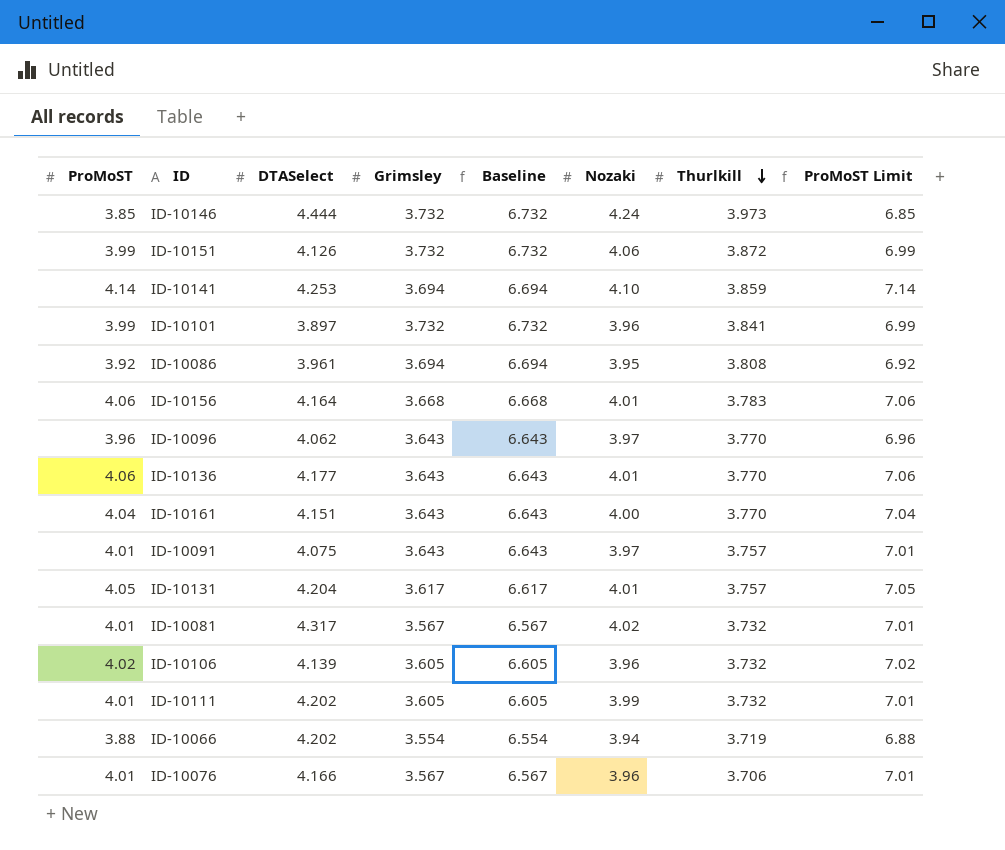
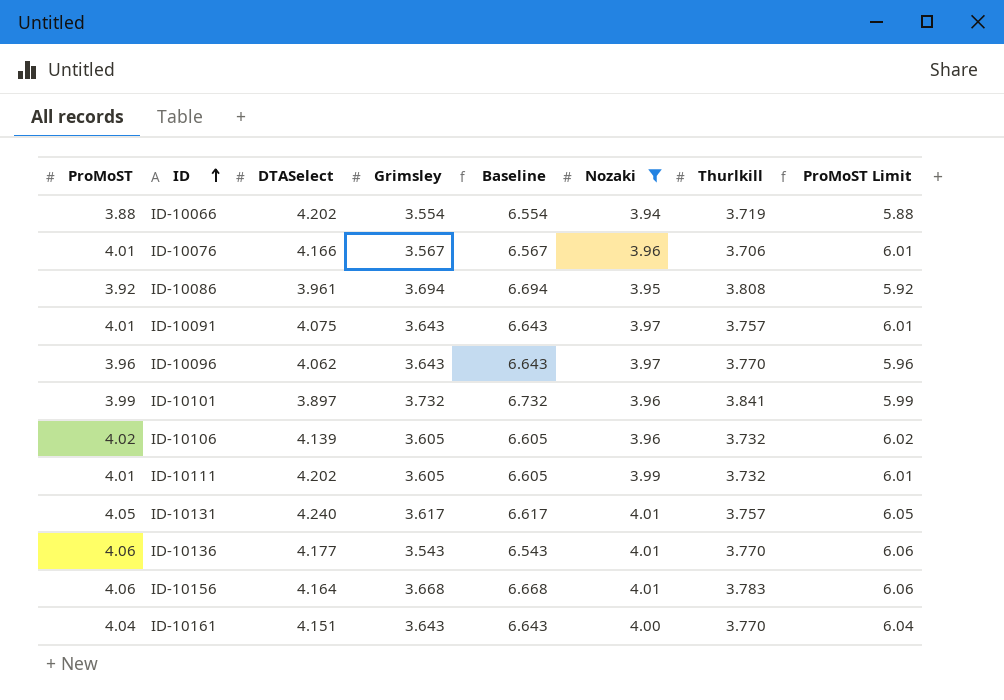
filter: none -> Nozaki <= 4.01
row order: Thurlkill descending -> ID ascending
column ProMoST Limit | formula: [ProMoST] + 3 -> [ProMoST] + 2
ID-10131 | DTASelect: 4.204 -> 4.240
ID-10136 | Grimsley: 3.643 -> 3.543
ID-10136 | Baseline: 6.643 -> 6.543

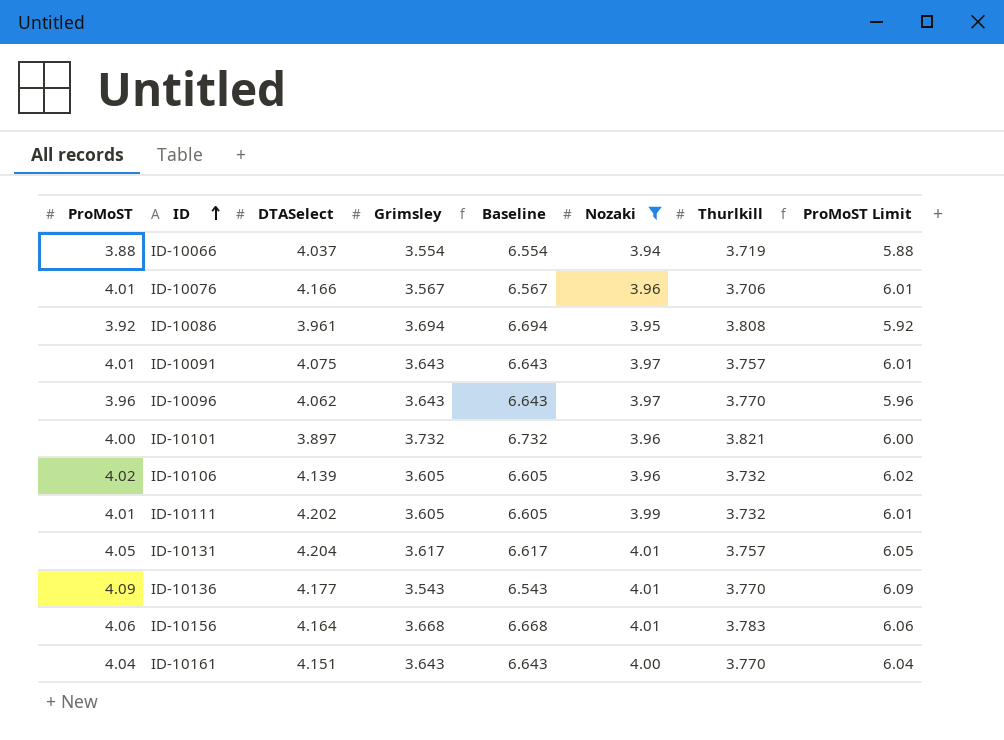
ID-10066 | DTASelect: 4.202 -> 4.037
ID-10101 | ProMoST: 3.99 -> 4.00
ID-10101 | Thurlkill: 3.841 -> 3.821
ID-10101 | ProMoST Limit: 5.99 -> 6.00
ID-10131 | DTASelect: 4.240 -> 4.204
ID-10136 | ProMoST: 4.06 -> 4.09
ID-10136 | ProMoST Limit: 6.06 -> 6.09

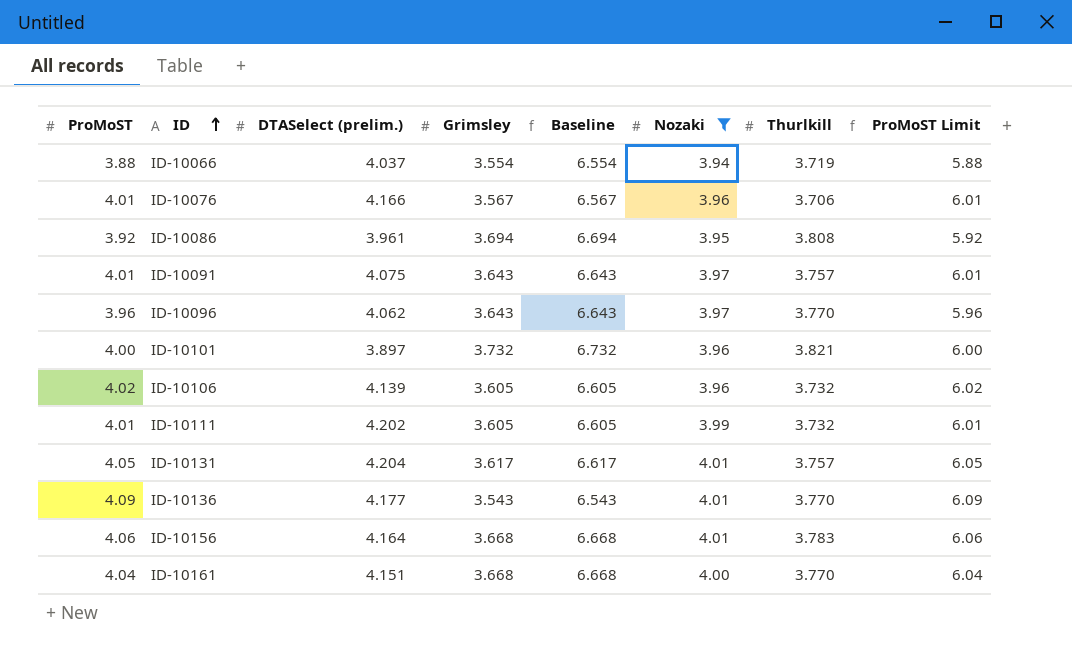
column name: DTASelect -> DTASelect (prelim.)
ID-10161 | Grimsley: 3.643 -> 3.668
ID-10161 | Baseline: 6.643 -> 6.668

